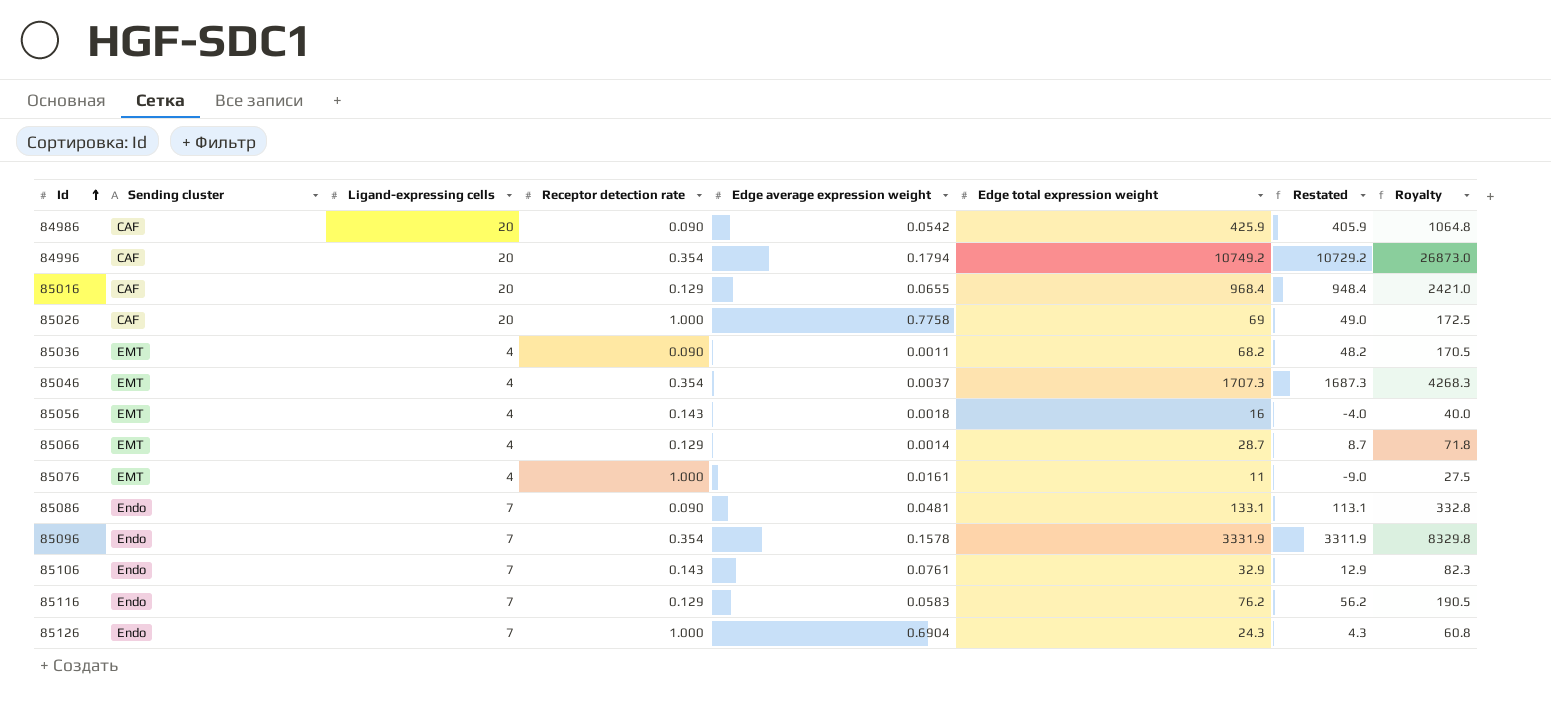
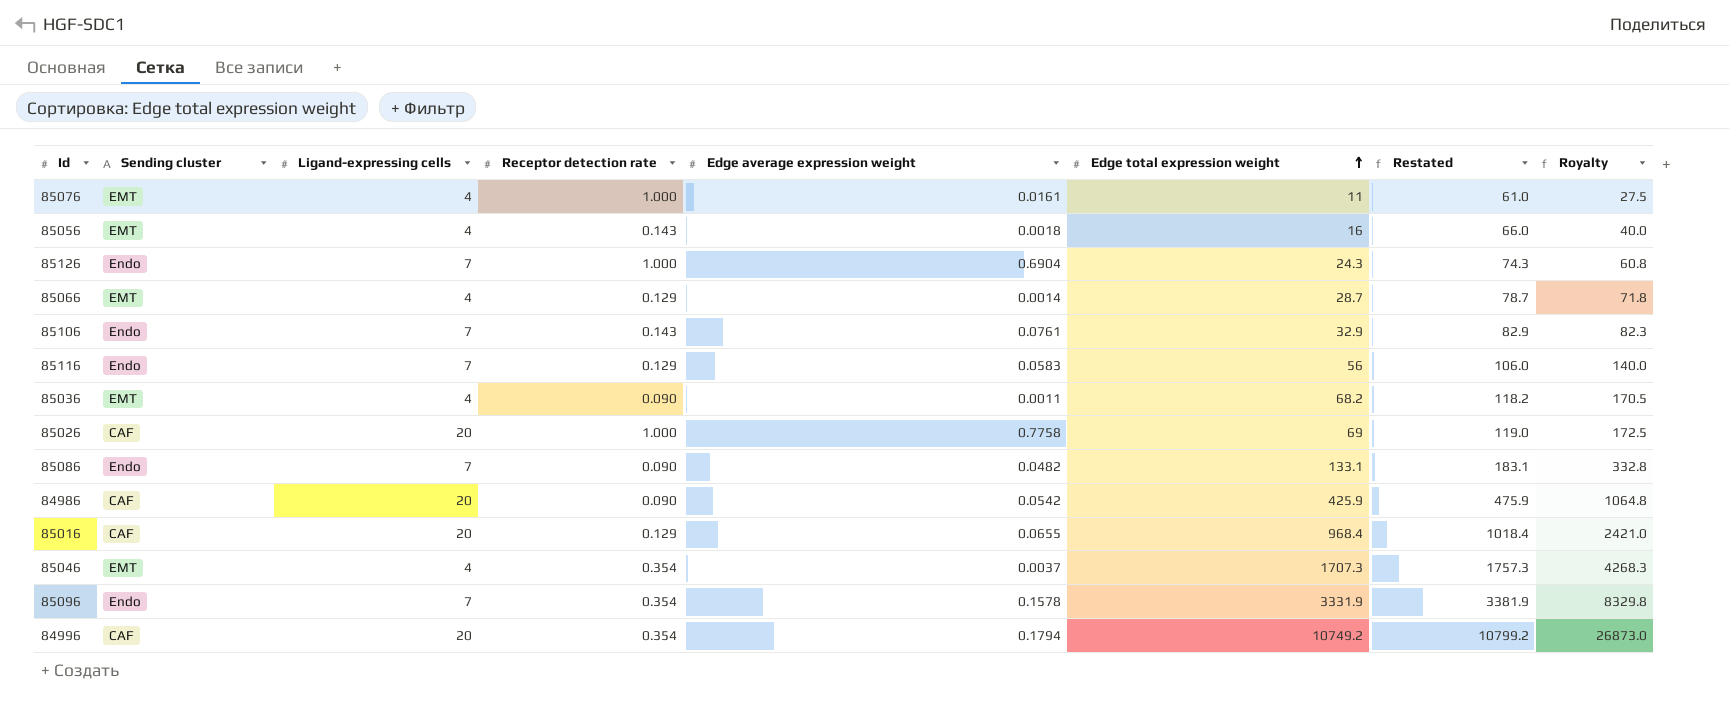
row order: Id ascending -> Edge total expression weight ascending
column Restated | formula: [Edge total expression weight] - 20 -> [Edge total expression weight] + 50
85116 | Edge total expression weight: 76.2 -> 56
85116 | Royalty: 190.5 -> 140.0
85086 | Edge average expression weight: 0.0481 -> 0.0482

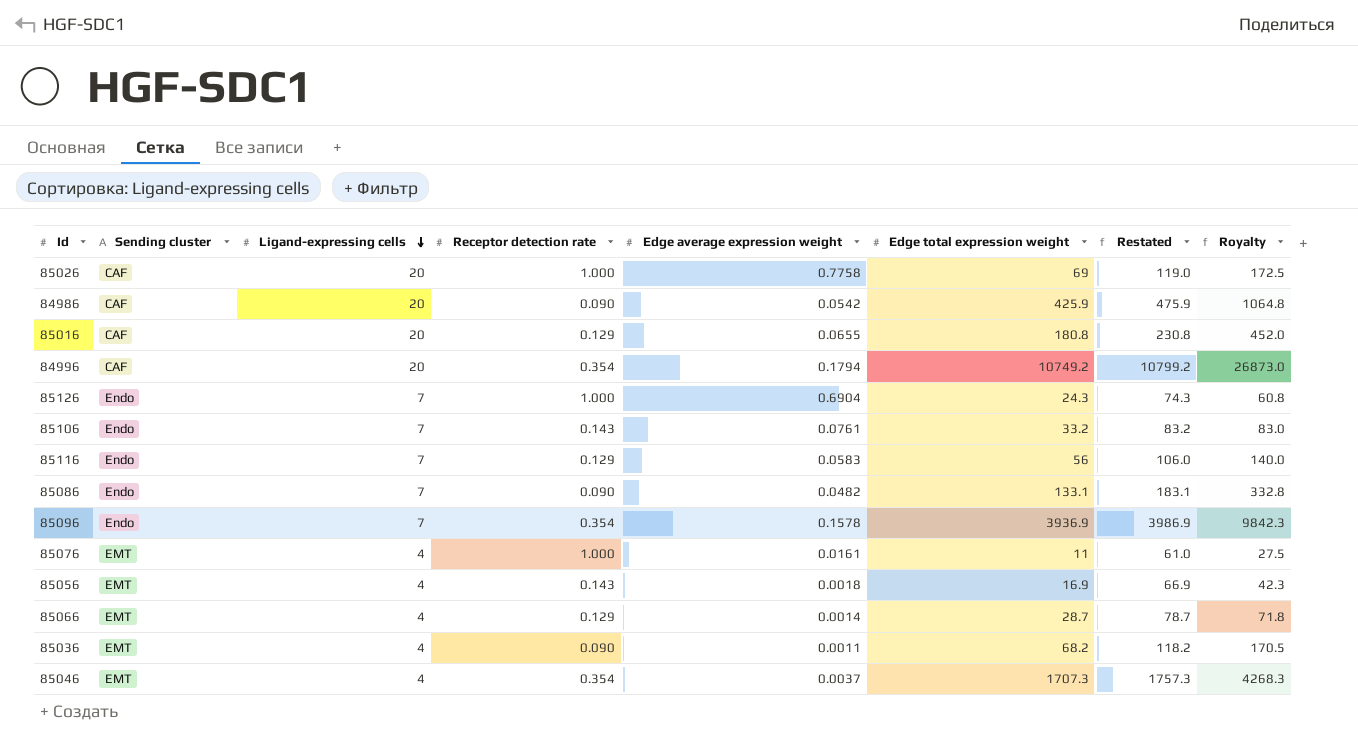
row order: Edge total expression weight ascending -> Ligand-expressing cells descending
85016 | Edge total expression weight: 968.4 -> 180.8
85016 | Restated: 1018.4 -> 230.8
85016 | Royalty: 2421.0 -> 452.0
85106 | Edge total expression weight: 32.9 -> 33.2
85106 | Restated: 82.9 -> 83.2
85106 | Royalty: 82.3 -> 83.0
85096 | Edge total expression weight: 3331.9 -> 3936.9
85096 | Restated: 3381.9 -> 3986.9
85096 | Royalty: 8329.8 -> 9842.3
85056 | Edge total expression weight: 16 -> 16.9
85056 | Restated: 66.0 -> 66.9
85056 | Royalty: 40.0 -> 42.3

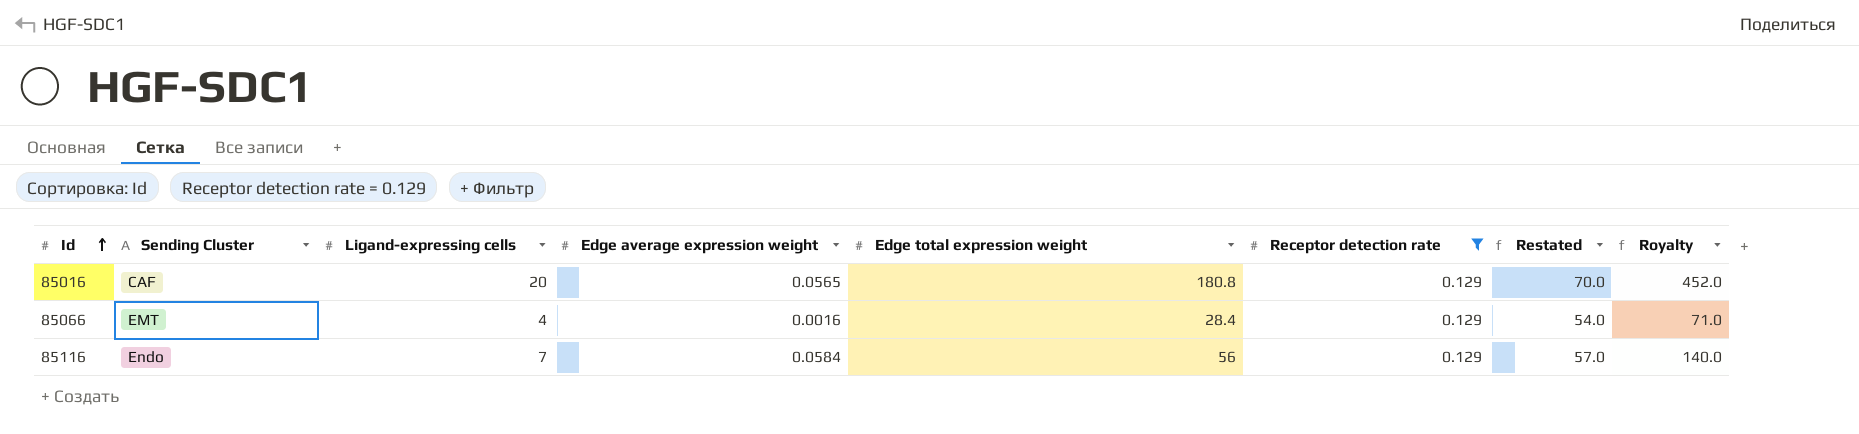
filter: none -> Receptor detection rate = 0.129
row order: Ligand-expressing cells descending -> Id ascending
column name: Sending cluster -> Sending Cluster
column Receptor detection rate | position: 4 -> 6
column Restated | formula: [Edge total expression weight] + 50 -> [Ligand-expressing cells] + 50
85016 | Edge average expression weight: 0.0655 -> 0.0565
85066 | Edge average expression weight: 0.0014 -> 0.0016
85066 | Edge total expression weight: 28.7 -> 28.4
85066 | Royalty: 71.8 -> 71.0
85116 | Edge average expression weight: 0.0583 -> 0.0584

